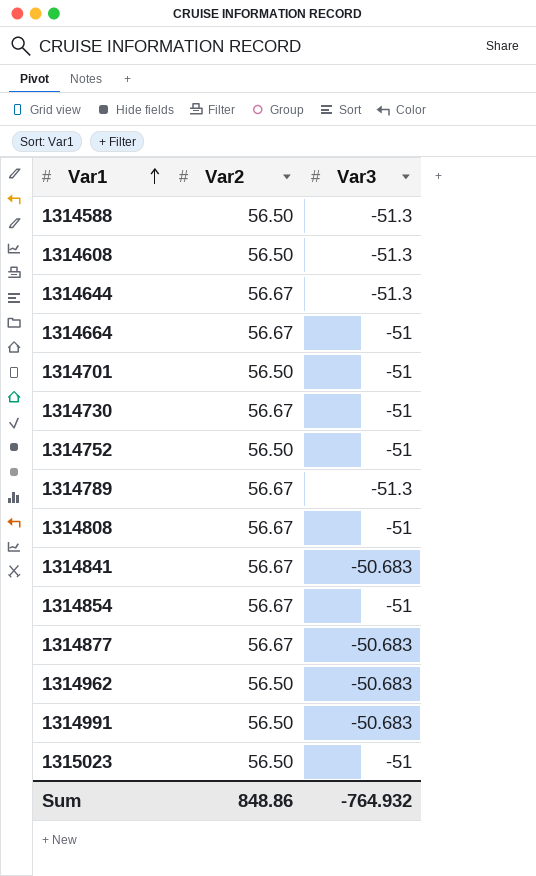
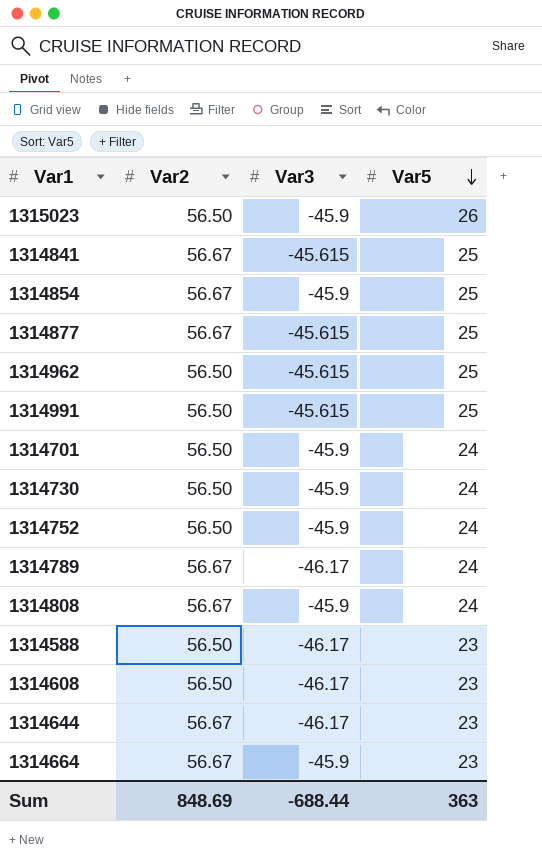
row order: Var1 ascending -> Var5 descending
column Var5 | position: none -> 4
1315023 | Var3: -51 -> -45.9
1314841 | Var3: -50.683 -> -45.615
1314854 | Var3: -51 -> -45.9
1314877 | Var3: -50.683 -> -45.615
1314962 | Var3: -50.683 -> -45.615
1314991 | Var3: -50.683 -> -45.615
1314701 | Var3: -51 -> -45.9
1314730 | Var2: 56.67 -> 56.50
1314730 | Var3: -51 -> -45.9
1314752 | Var3: -51 -> -45.9
1314789 | Var3: -51.3 -> -46.17
1314808 | Var3: -51 -> -45.9
1314588 | Var3: -51.3 -> -46.17
1314608 | Var3: -51.3 -> -46.17
1314644 | Var3: -51.3 -> -46.17
1314664 | Var3: -51 -> -45.9
Sum | Var2: 848.86 -> 848.69
Sum | Var3: -764.932 -> -688.44

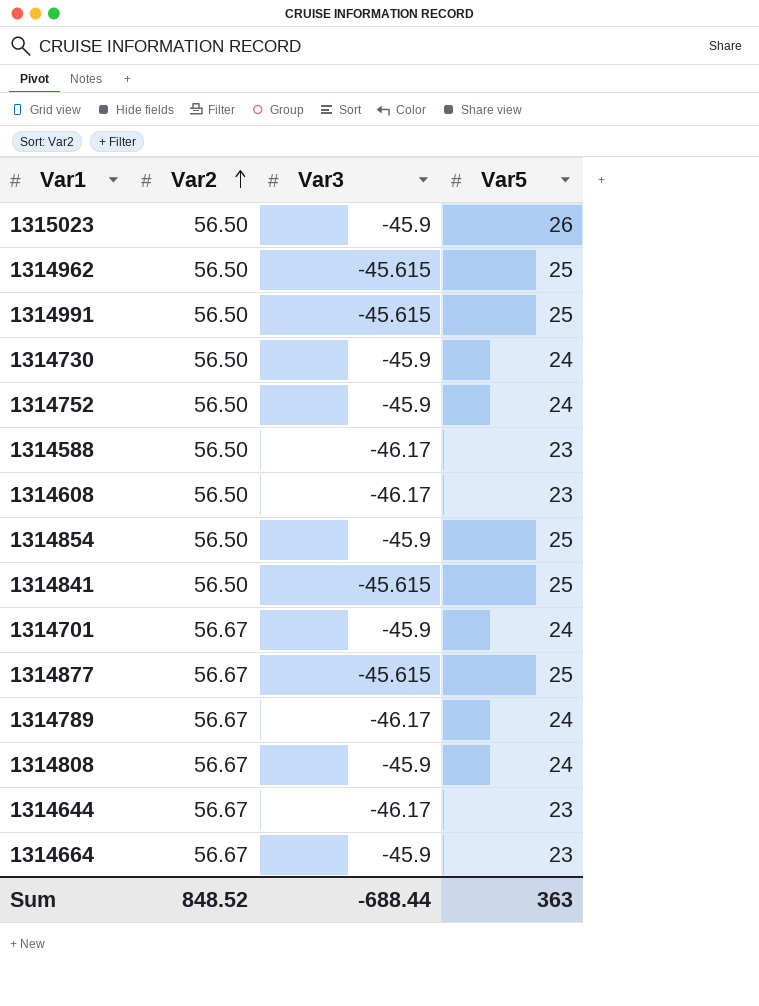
row order: Var5 descending -> Var2 ascending
1314854 | Var2: 56.67 -> 56.50
1314841 | Var2: 56.67 -> 56.50
1314701 | Var2: 56.50 -> 56.67
Sum | Var2: 848.69 -> 848.52

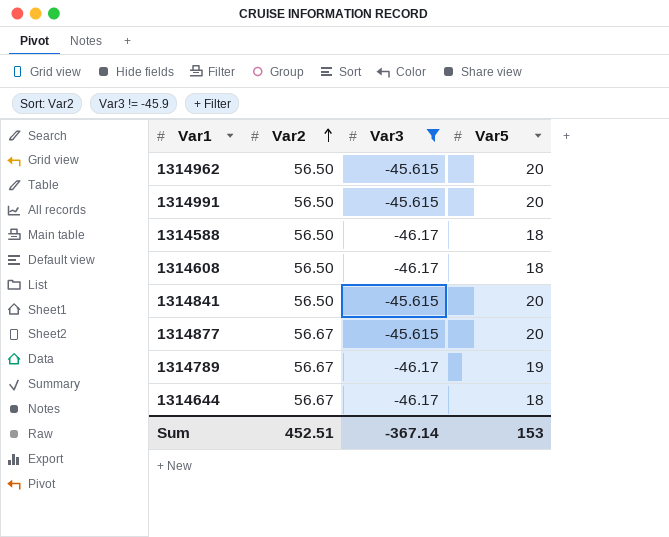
filter: none -> Var3 != -45.9
1314962 | Var5: 25 -> 20
1314991 | Var5: 25 -> 20
1314588 | Var5: 23 -> 18
1314608 | Var5: 23 -> 18
1314841 | Var5: 25 -> 20
1314877 | Var5: 25 -> 20
1314789 | Var5: 24 -> 19
1314644 | Var5: 23 -> 18
Sum | Var2: 848.52 -> 452.51
Sum | Var3: -688.44 -> -367.14
Sum | Var5: 363 -> 153

